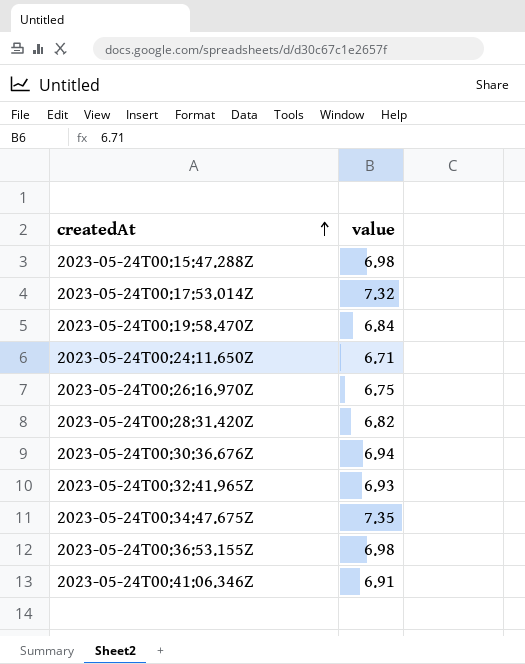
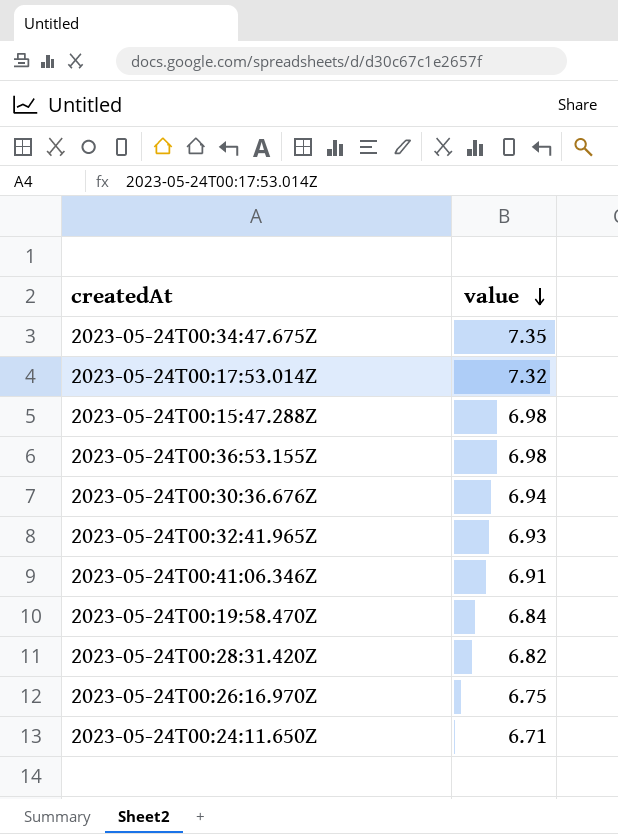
row order: createdAt ascending -> value descending

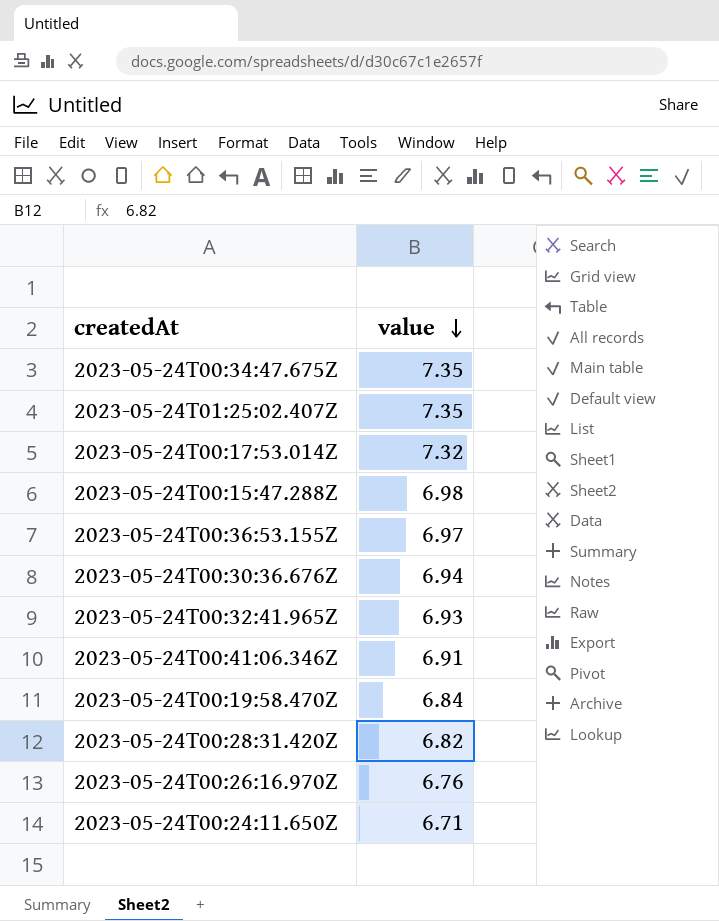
row 2023-05-24T01:25:02.407Z: none -> 7.35
2023-05-24T00:36:53.155Z | value: 6.98 -> 6.97
2023-05-24T00:26:16.970Z | value: 6.75 -> 6.76

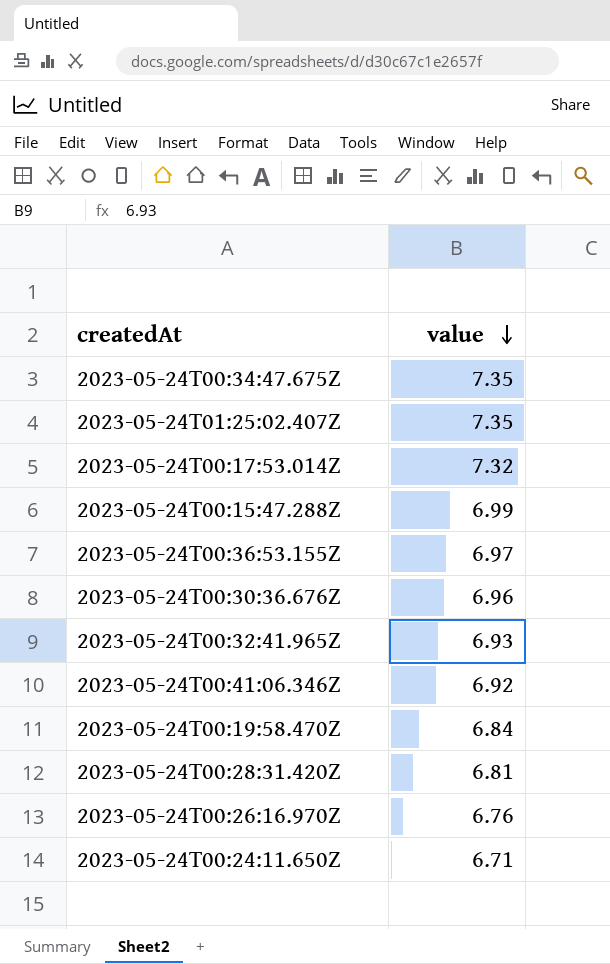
2023-05-24T00:15:47.288Z | value: 6.98 -> 6.99
2023-05-24T00:30:36.676Z | value: 6.94 -> 6.96
2023-05-24T00:41:06.346Z | value: 6.91 -> 6.92
2023-05-24T00:28:31.420Z | value: 6.82 -> 6.81

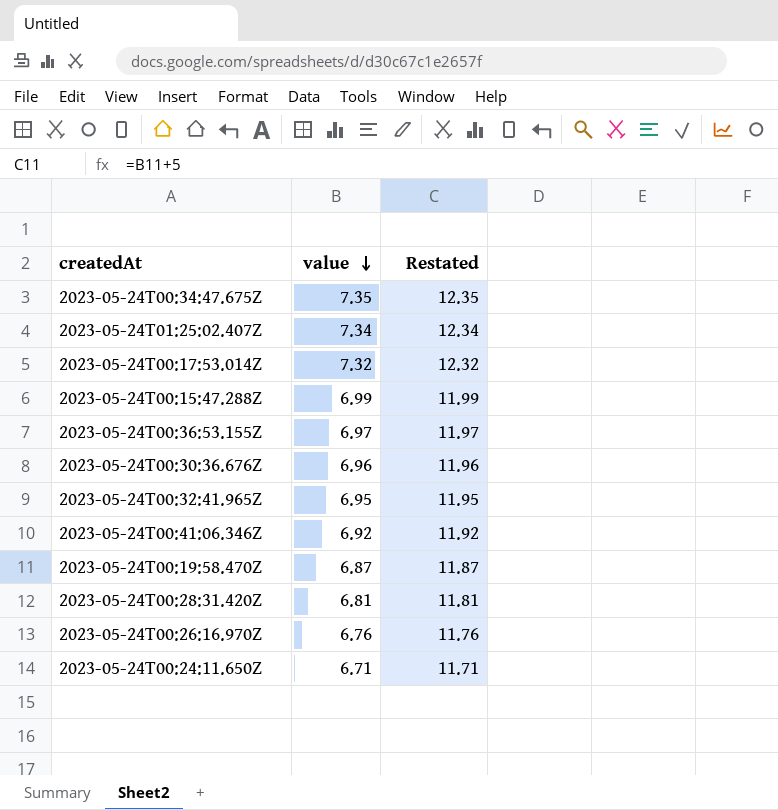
column Restated | formula: none -> [value] + 5
2023-05-24T01:25:02.407Z | value: 7.35 -> 7.34
2023-05-24T00:32:41.965Z | value: 6.93 -> 6.95
2023-05-24T00:19:58.470Z | value: 6.84 -> 6.87

